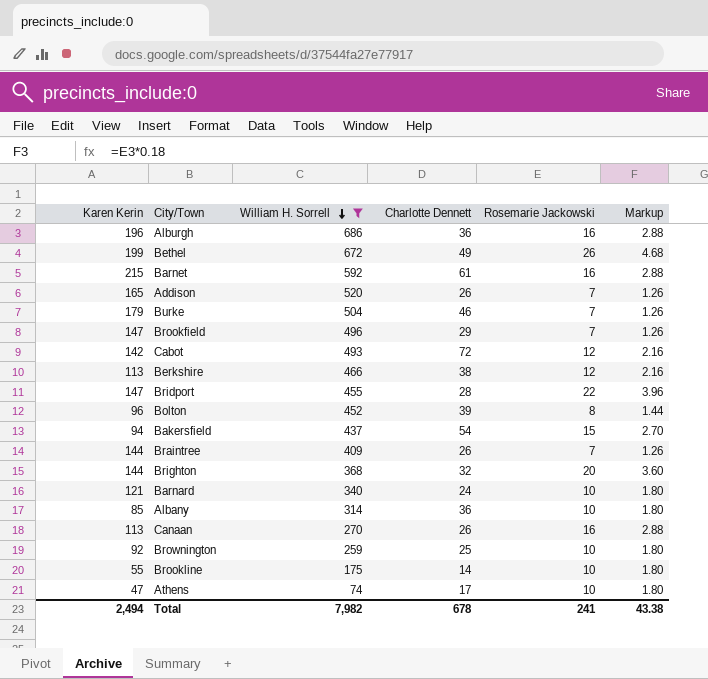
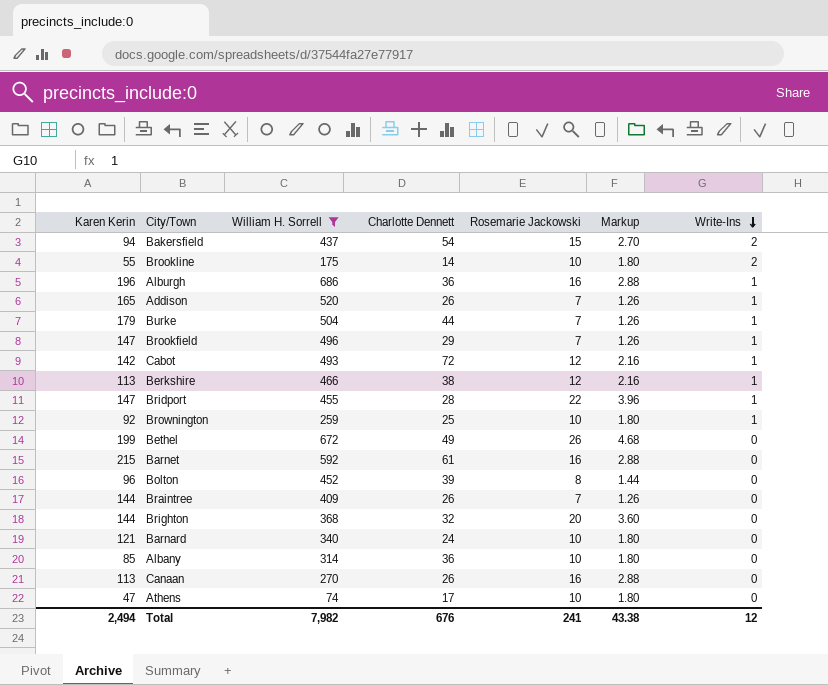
row order: William H. Sorrell descending -> Write-Ins descending
column Write-Ins | position: none -> 7
Burke | Charlotte Dennett: 46 -> 44
Total | Charlotte Dennett: 678 -> 676

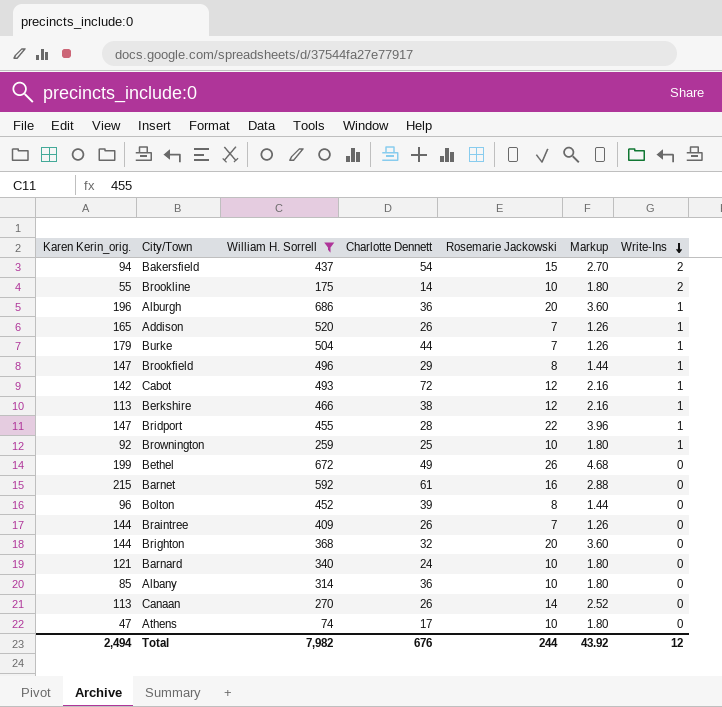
column name: Karen Kerin -> Karen Kerin_orig.
Alburgh | Rosemarie Jackowski: 16 -> 20
Alburgh | Markup: 2.88 -> 3.60
Brookfield | Rosemarie Jackowski: 7 -> 8
Brookfield | Markup: 1.26 -> 1.44
Canaan | Rosemarie Jackowski: 16 -> 14
Canaan | Markup: 2.88 -> 2.52
Total | Rosemarie Jackowski: 241 -> 244
Total | Markup: 43.38 -> 43.92

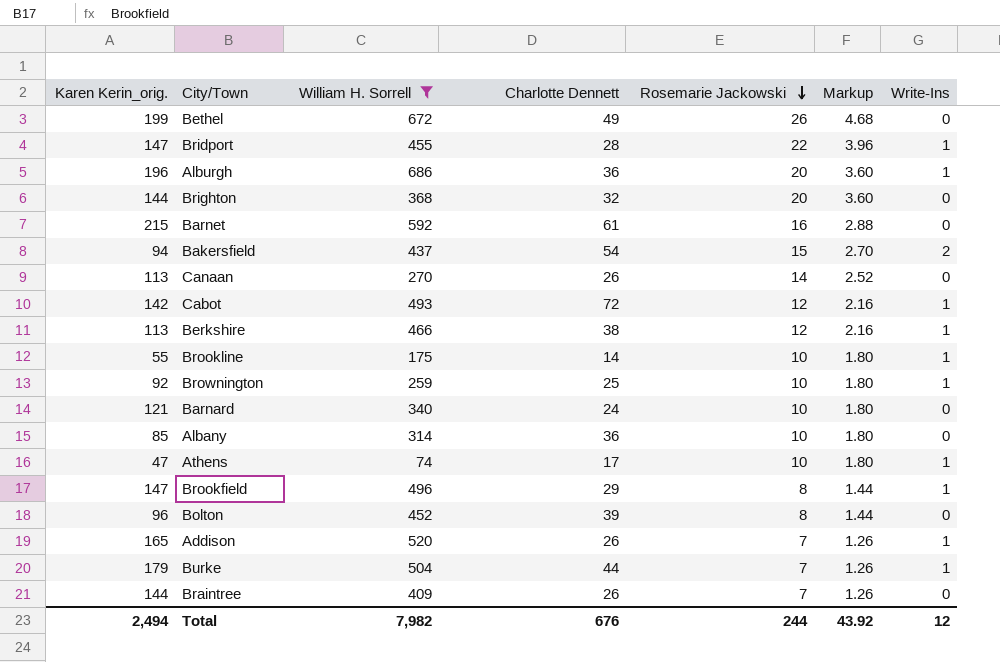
row order: Write-Ins descending -> Rosemarie Jackowski descending
Brookline | Write-Ins: 2 -> 1
Athens | Write-Ins: 0 -> 1

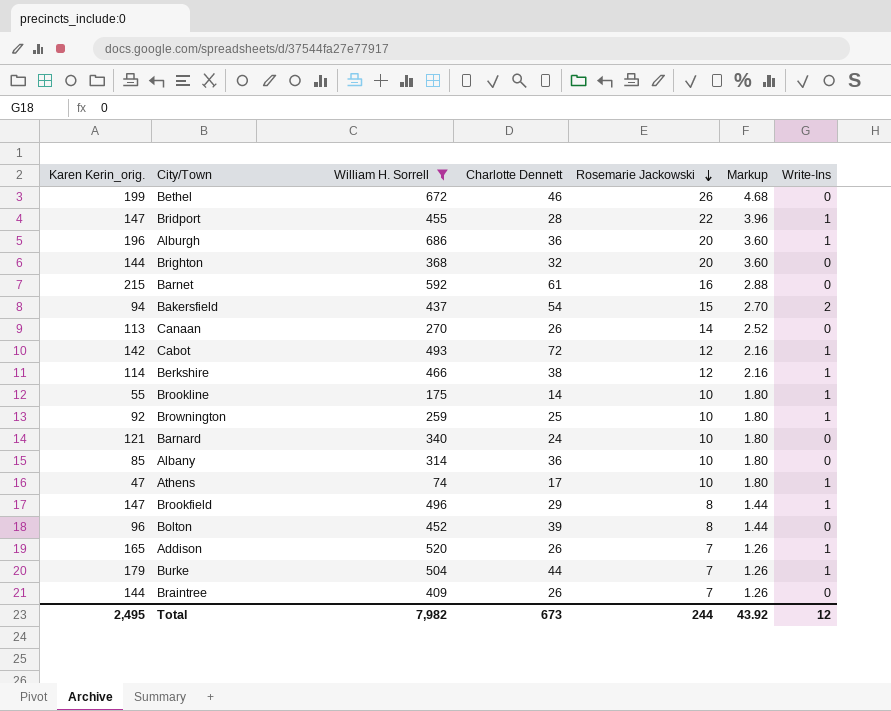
Bethel | Charlotte Dennett: 49 -> 46
Berkshire | Karen Kerin_orig.: 113 -> 114
Total | Karen Kerin_orig.: 2,494 -> 2,495
Total | Charlotte Dennett: 676 -> 673

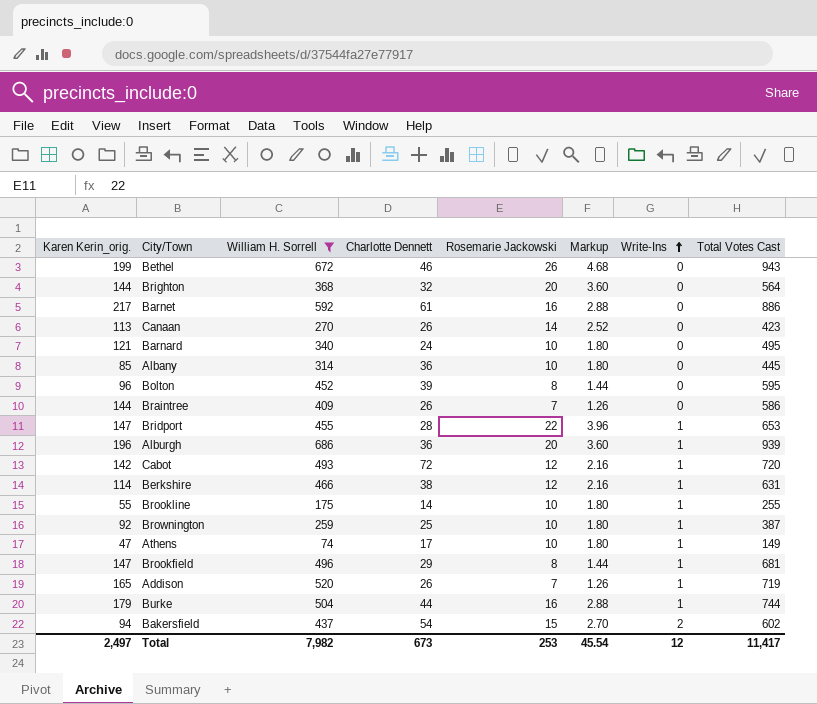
row order: Rosemarie Jackowski descending -> Write-Ins ascending
column Total Votes Cast | formula: none -> [Karen Kerin_orig.] + [William H. Sorrell] + [Charlotte Dennett] + [Rosemarie Jackowski] + [Write-Ins]
Barnet | Karen Kerin_orig.: 215 -> 217
Burke | Rosemarie Jackowski: 7 -> 16
Burke | Markup: 1.26 -> 2.88
Total | Karen Kerin_orig.: 2,495 -> 2,497
Total | Rosemarie Jackowski: 244 -> 253
Total | Markup: 43.92 -> 45.54

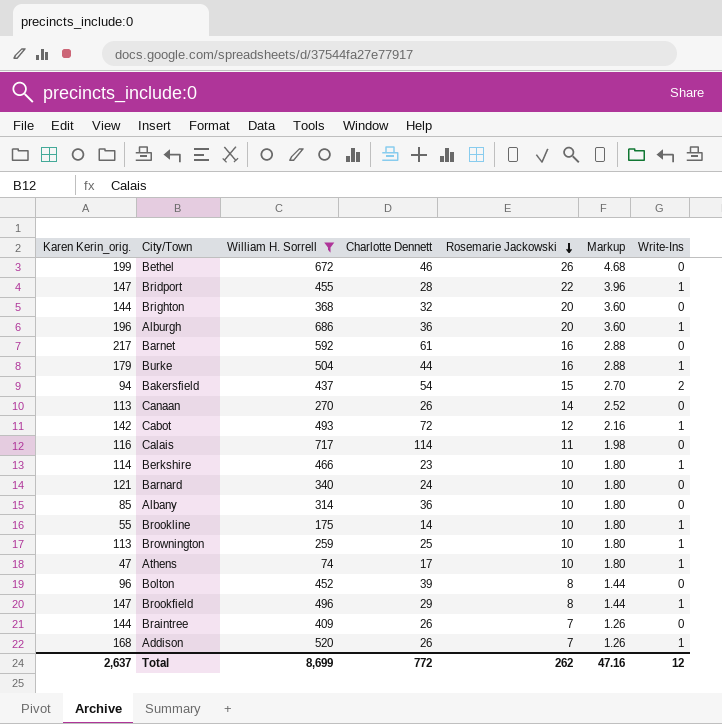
row order: Write-Ins ascending -> Rosemarie Jackowski descending
column Total Votes Cast | formula: [Karen Kerin_orig.] + [William H. Sorrell] + [Charlotte Dennett] + [Rosemarie Jackowski] + [Write-Ins] -> none
row Calais: none -> 116 | 717 | 114 | 11 | 1.98 | 0
Berkshire | Charlotte Dennett: 38 -> 23
Berkshire | Rosemarie Jackowski: 12 -> 10
Berkshire | Markup: 2.16 -> 1.80
Brownington | Karen Kerin_orig.: 92 -> 113
Addison | Karen Kerin_orig.: 165 -> 168
Total | Karen Kerin_orig.: 2,497 -> 2,637
Total | William H. Sorrell: 7,982 -> 8,699
Total | Charlotte Dennett: 673 -> 772
Total | Rosemarie Jackowski: 253 -> 262
Total | Markup: 45.54 -> 47.16

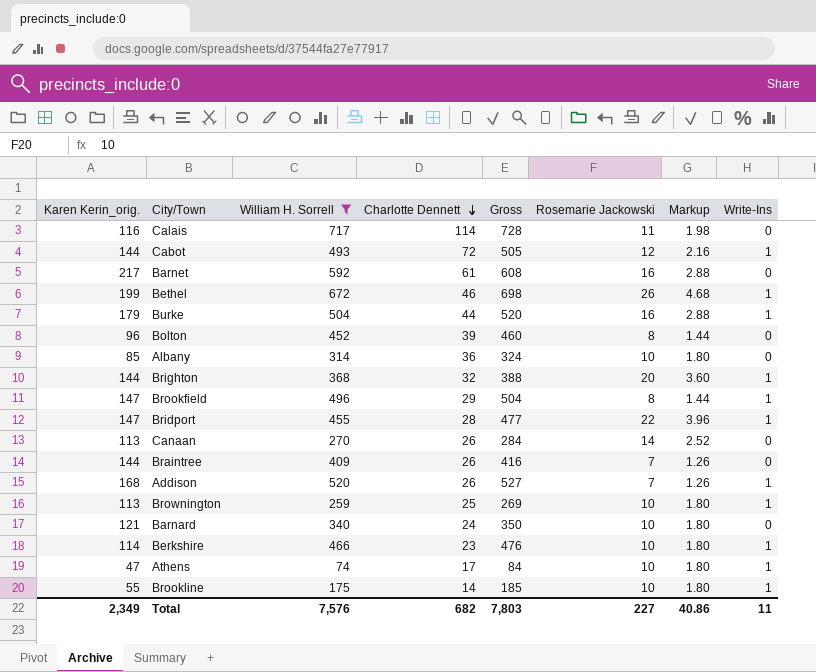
row order: Rosemarie Jackowski descending -> Charlotte Dennett descending
column Gross | formula: none -> [William H. Sorrell] + [Rosemarie Jackowski]
row Alburgh: 196 | 686 | 36 | 20 | 3.60 | 1 -> none
row Bakersfield: 94 | 437 | 54 | 15 | 2.70 | 2 -> none
Cabot | Karen Kerin_orig.: 142 -> 144
Bethel | Write-Ins: 0 -> 1
Brighton | Write-Ins: 0 -> 1
Total | Karen Kerin_orig.: 2,637 -> 2,349
Total | William H. Sorrell: 8,699 -> 7,576
Total | Charlotte Dennett: 772 -> 682
Total | Rosemarie Jackowski: 262 -> 227
Total | Markup: 47.16 -> 40.86
Total | Write-Ins: 12 -> 11

